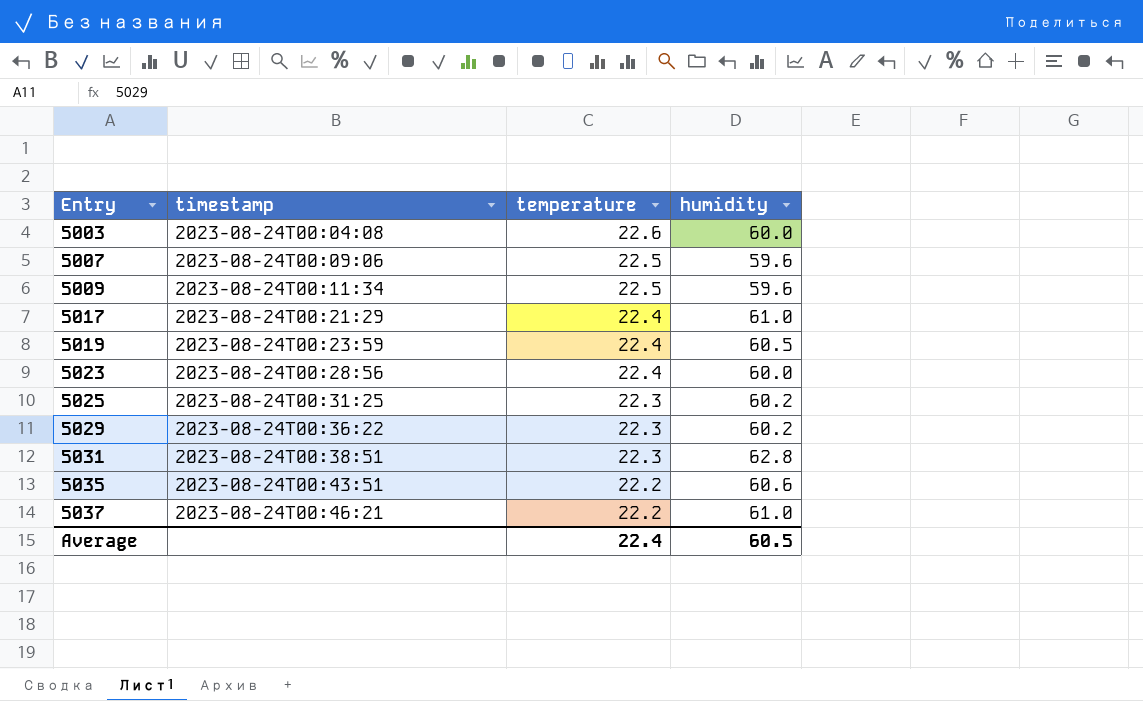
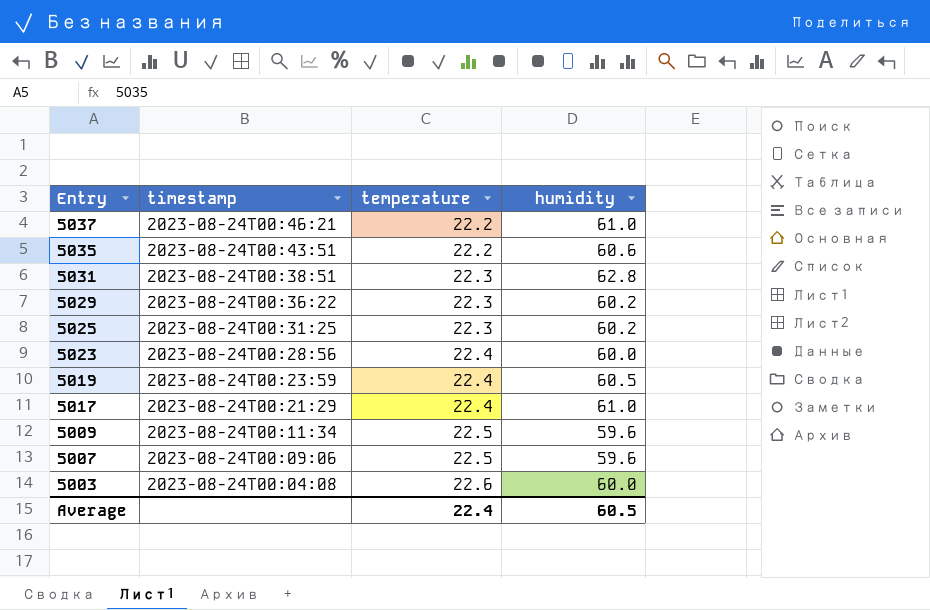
row order: Entry ascending -> Entry descending

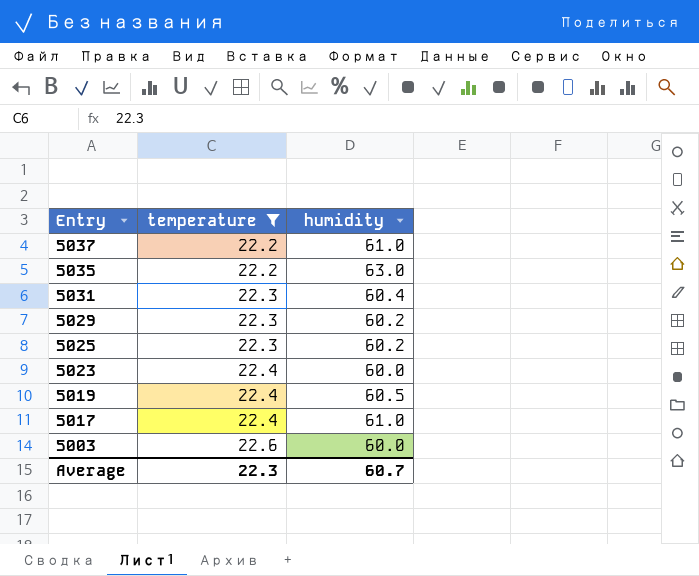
filter: none -> temperature != 22.5
column timestamp | position: 2 -> none
5035 | humidity: 60.6 -> 63.0
5031 | humidity: 62.8 -> 60.4
Average | temperature: 22.4 -> 22.3
Average | humidity: 60.5 -> 60.7

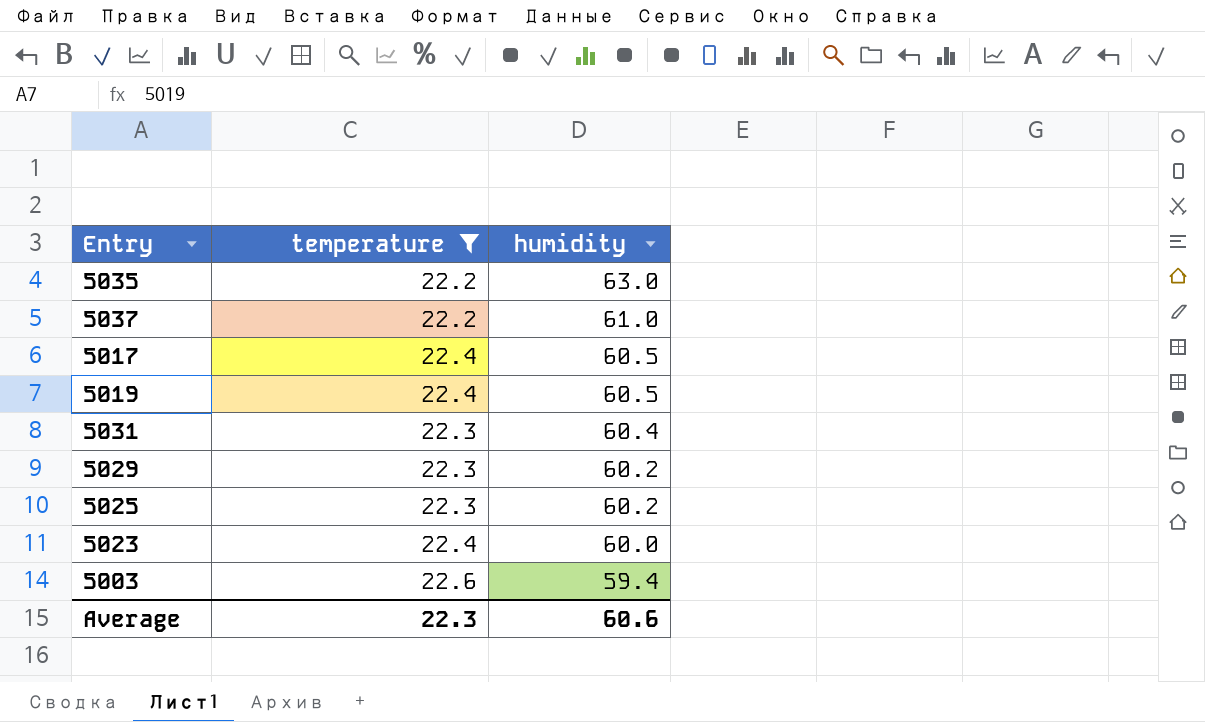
row order: Entry descending -> humidity descending
5017 | humidity: 61.0 -> 60.5
5003 | humidity: 60.0 -> 59.4
Average | humidity: 60.7 -> 60.6

